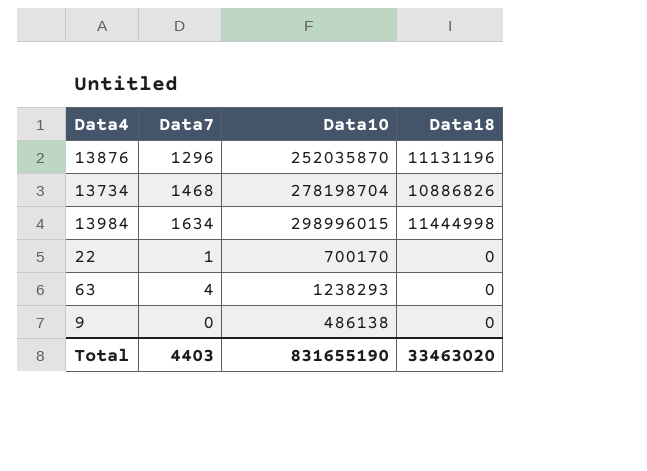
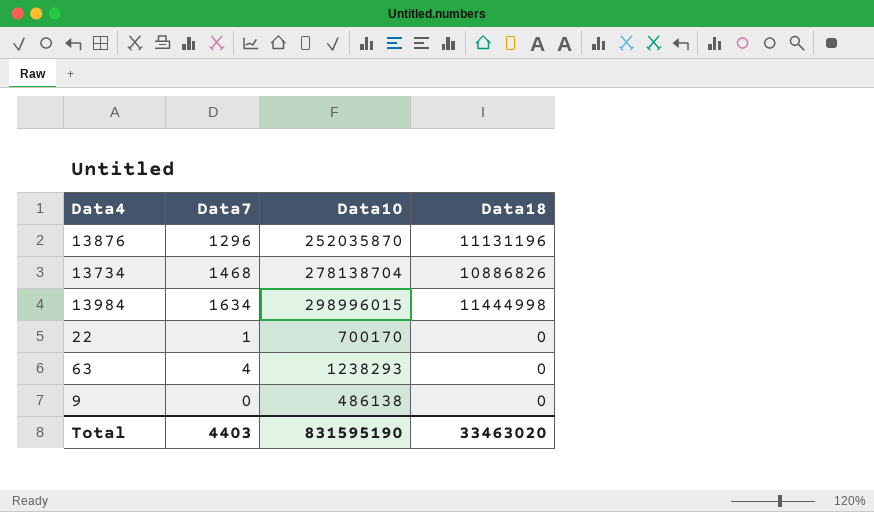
13734 | Data10: 278198704 -> 278138704
Total | Data10: 831655190 -> 831595190

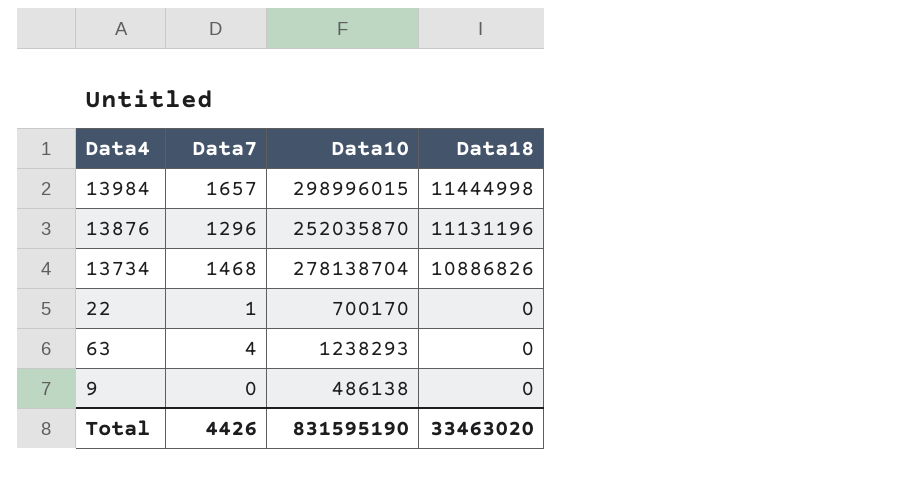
row order: none -> Data18 descending
13984 | Data7: 1634 -> 1657
Total | Data7: 4403 -> 4426

